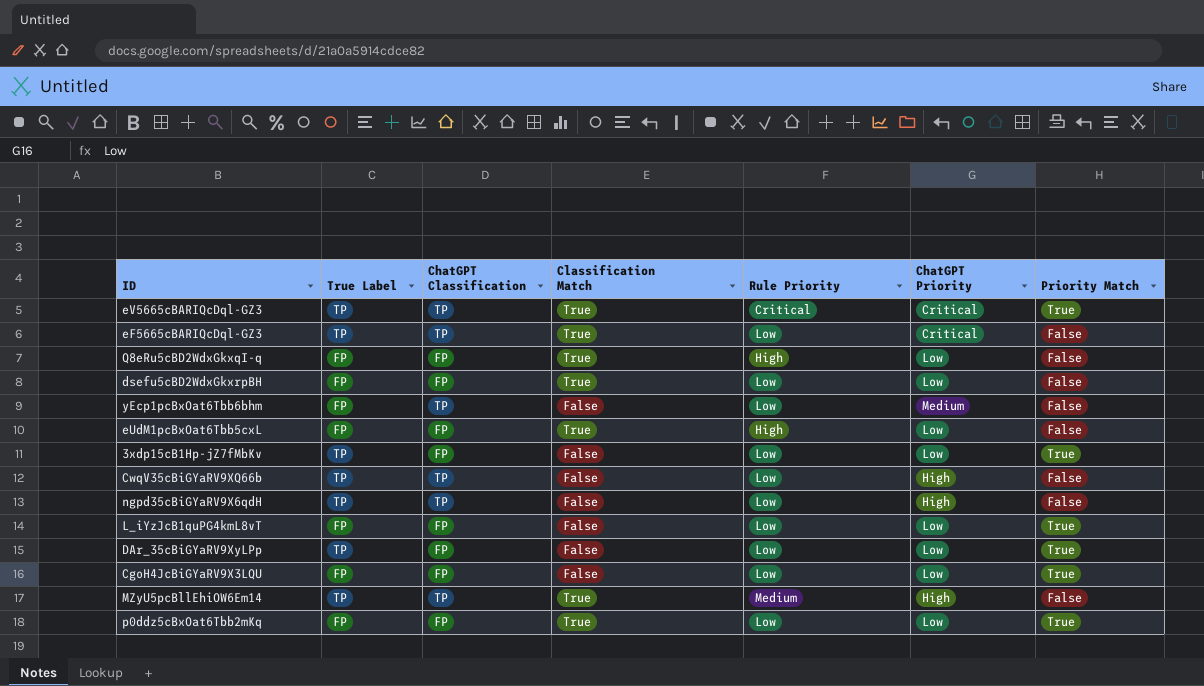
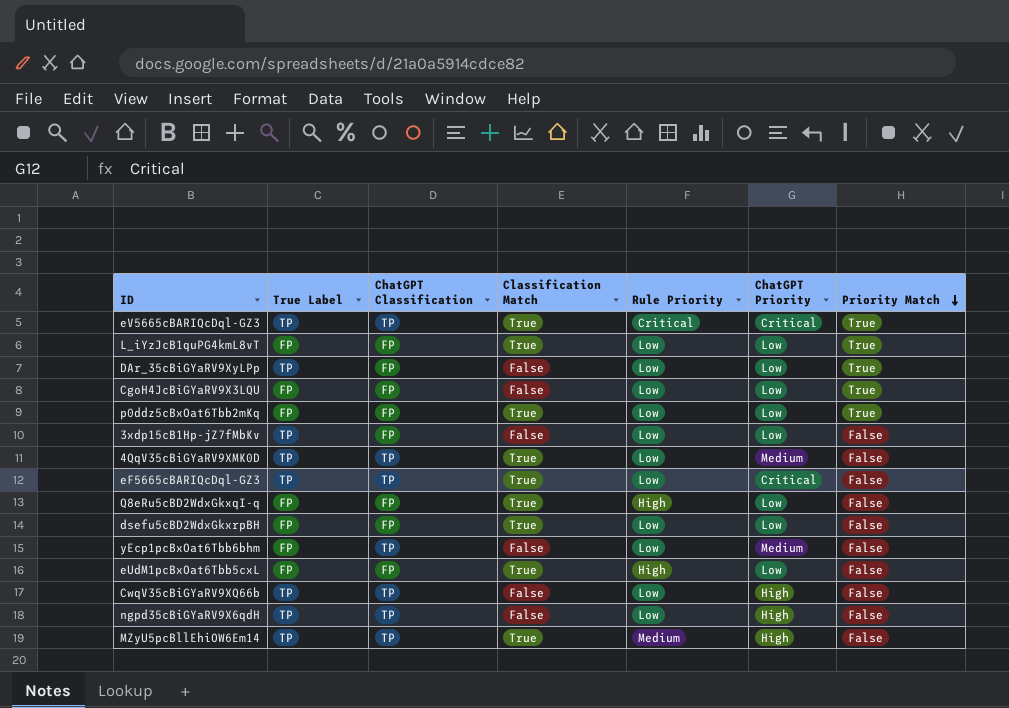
row order: none -> Priority Match descending
L_iYzJcB1quPG4kmL8vT | Classification Match: False -> True
3xdp15cB1Hp-jZ7fMbKv | Priority Match: True -> False
row 4QqV35cBiGYaRV9XMK0D: none -> TP | TP | True | Low | Medium | False

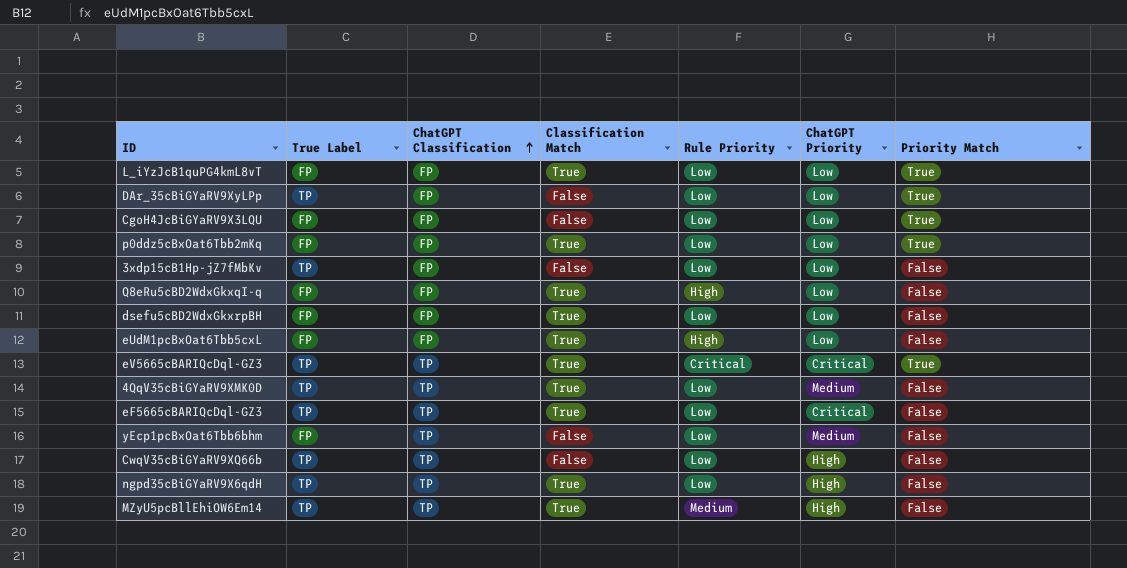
row order: Priority Match descending -> ChatGPT Classification ascending
ngpd35cBiGYaRV9X6qdH | Classification Match: False -> True

